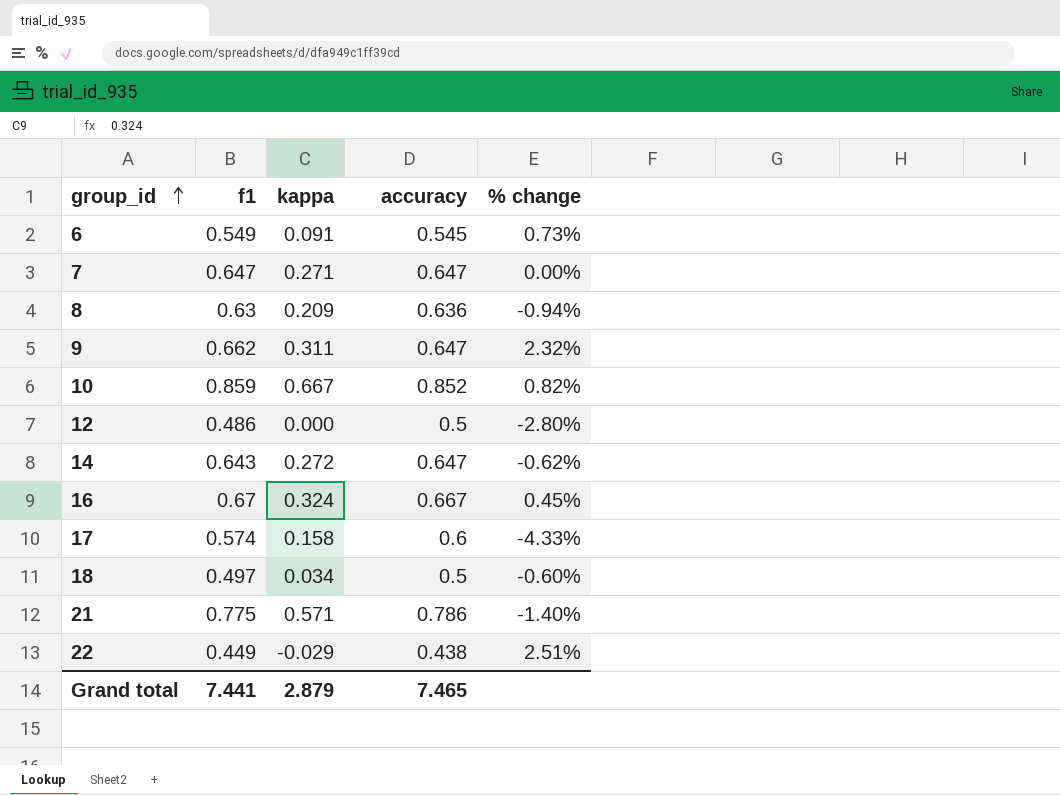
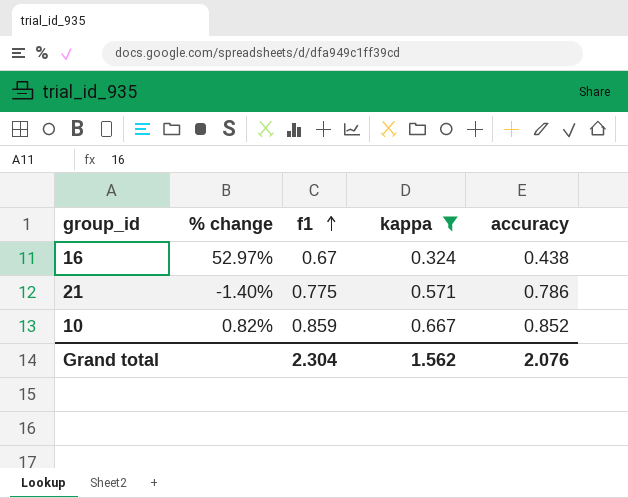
filter: none -> kappa >= 0.324
row order: group_id ascending -> f1 ascending
column % change | position: 5 -> 2
16 | % change: 0.45% -> 52.97%
16 | accuracy: 0.667 -> 0.438
Grand total | f1: 7.441 -> 2.304
Grand total | kappa: 2.879 -> 1.562
Grand total | accuracy: 7.465 -> 2.076

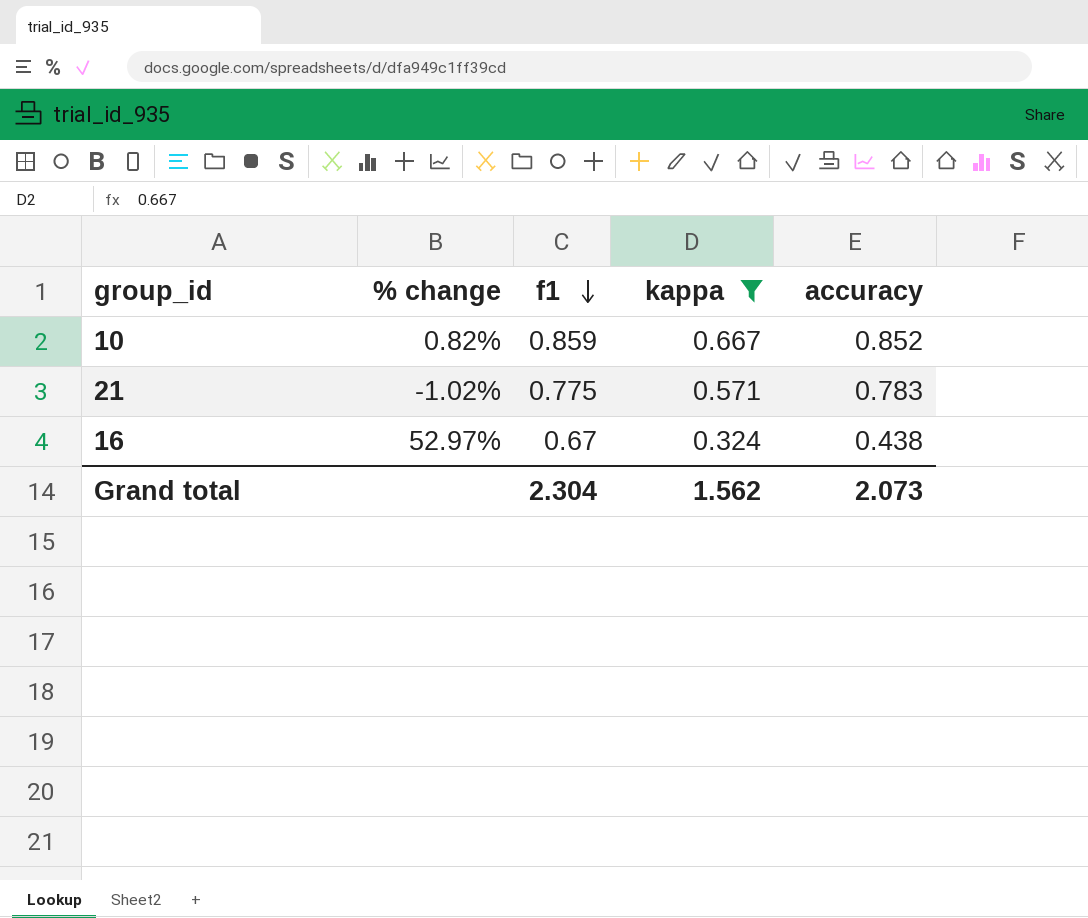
row order: f1 ascending -> f1 descending
21 | % change: -1.40% -> -1.02%
21 | accuracy: 0.786 -> 0.783
Grand total | accuracy: 2.076 -> 2.073

